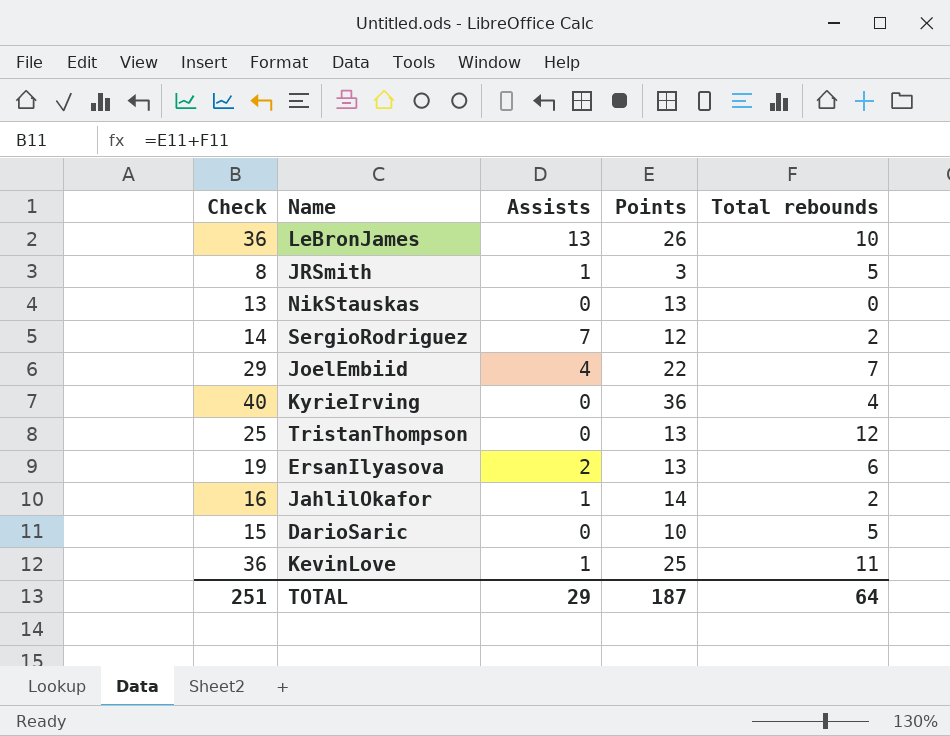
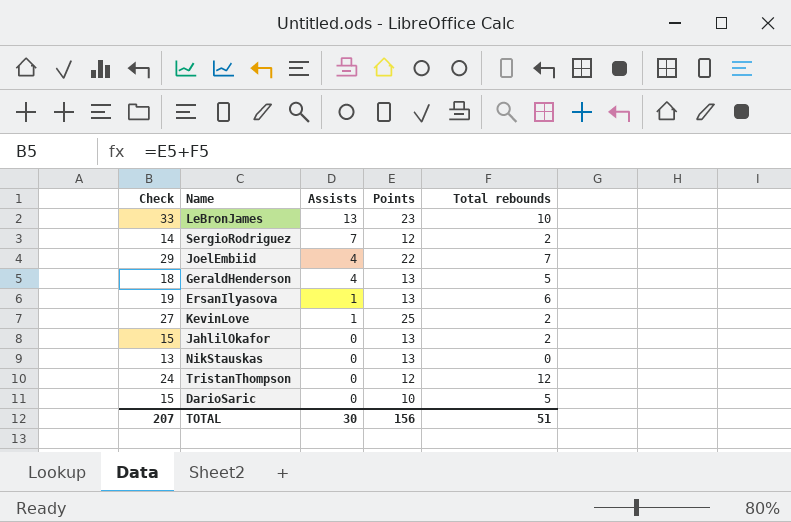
row order: none -> Assists descending
row JRSmith: 8 | 1 | 3 | 5 -> none
row KyrieIrving: 40 | 0 | 36 | 4 -> none
LeBronJames | Check: 36 -> 33
LeBronJames | Points: 26 -> 23
row GeraldHenderson: none -> 18 | 4 | 13 | 5
ErsanIlyasova | Assists: 2 -> 1
KevinLove | Check: 36 -> 27
KevinLove | Total rebounds: 11 -> 2
JahlilOkafor | Check: 16 -> 15
JahlilOkafor | Assists: 1 -> 0
JahlilOkafor | Points: 14 -> 13
TristanThompson | Check: 25 -> 24
TristanThompson | Points: 13 -> 12
TOTAL | Check: 251 -> 207
TOTAL | Assists: 29 -> 30
TOTAL | Points: 187 -> 156
TOTAL | Total rebounds: 64 -> 51

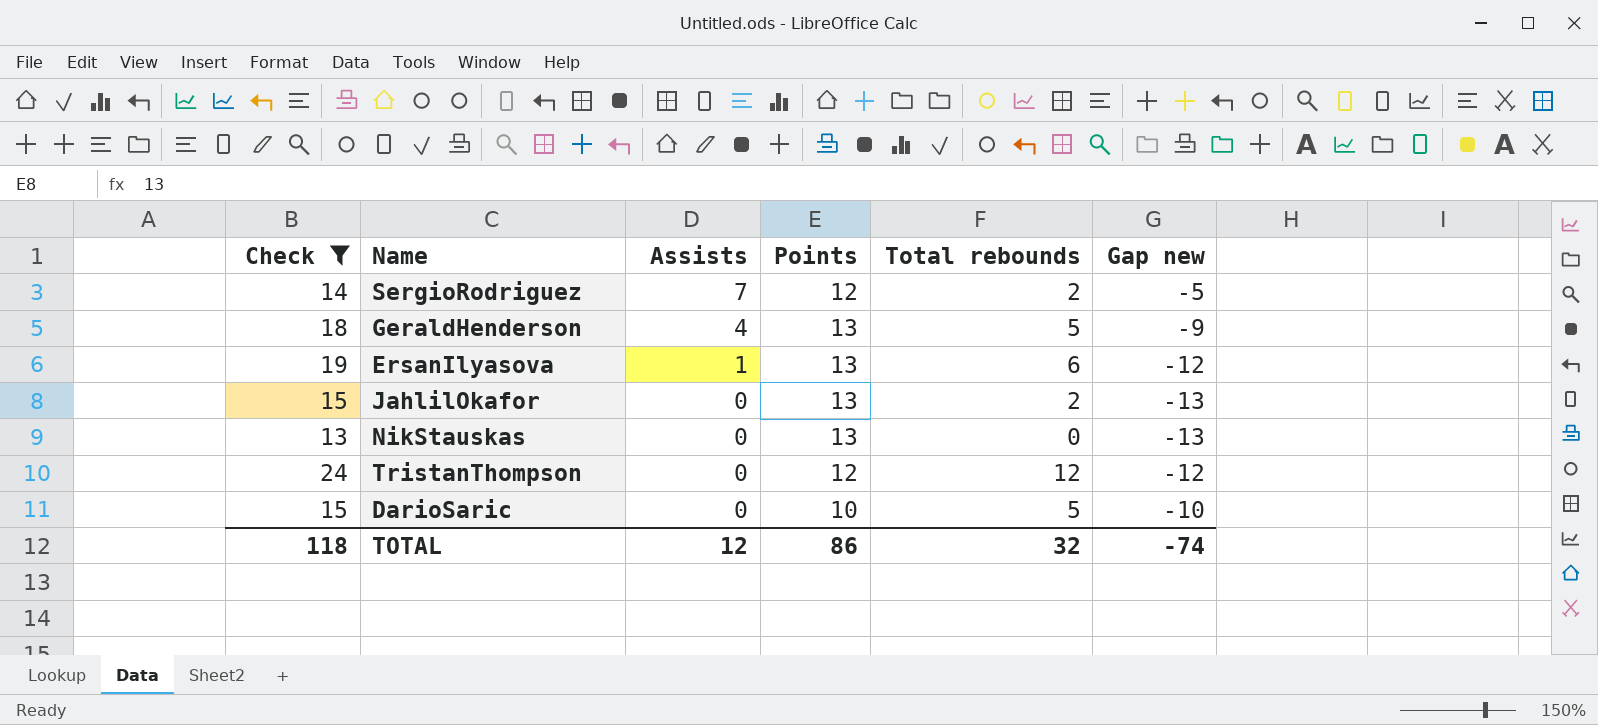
filter: none -> Check <= 24
column Gap new | formula: none -> [Assists] - [Points]
TOTAL | Check: 207 -> 118
TOTAL | Assists: 30 -> 12
TOTAL | Points: 156 -> 86
TOTAL | Total rebounds: 51 -> 32

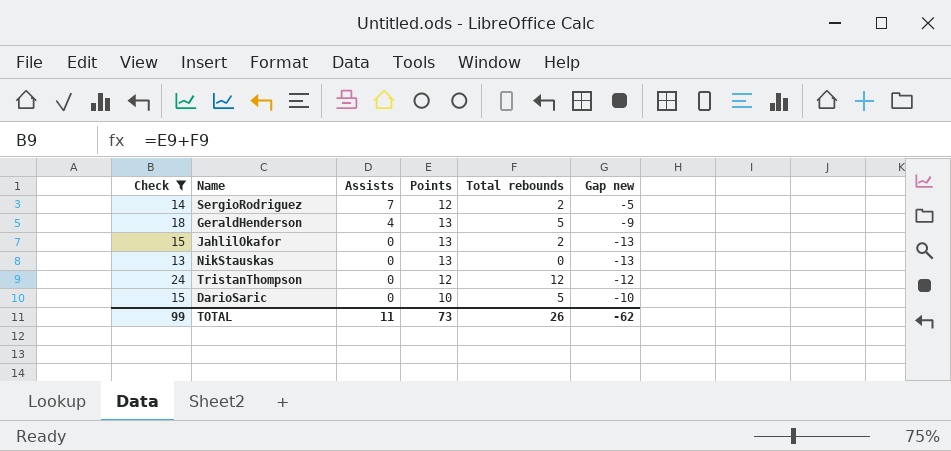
row ErsanIlyasova: 19 | 1 | 13 | 6 | -12 -> none
TOTAL | Check: 118 -> 99
TOTAL | Assists: 12 -> 11
TOTAL | Points: 86 -> 73
TOTAL | Total rebounds: 32 -> 26
TOTAL | Gap new: -74 -> -62

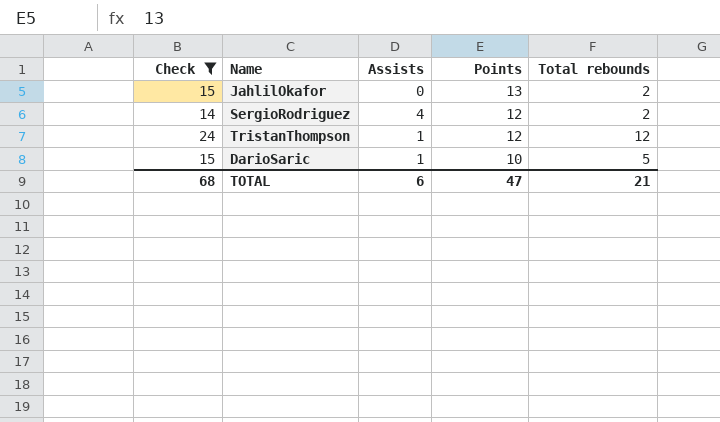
row order: Assists descending -> Points descending
column Gap new | formula: [Assists] - [Points] -> none
row GeraldHenderson: 18 | 4 | 13 | 5 | -9 -> none
row NikStauskas: 13 | 0 | 13 | 0 | -13 -> none
SergioRodriguez | Assists: 7 -> 4
TristanThompson | Assists: 0 -> 1
DarioSaric | Assists: 0 -> 1
TOTAL | Check: 99 -> 68
TOTAL | Assists: 11 -> 6
TOTAL | Points: 73 -> 47
TOTAL | Total rebounds: 26 -> 21

